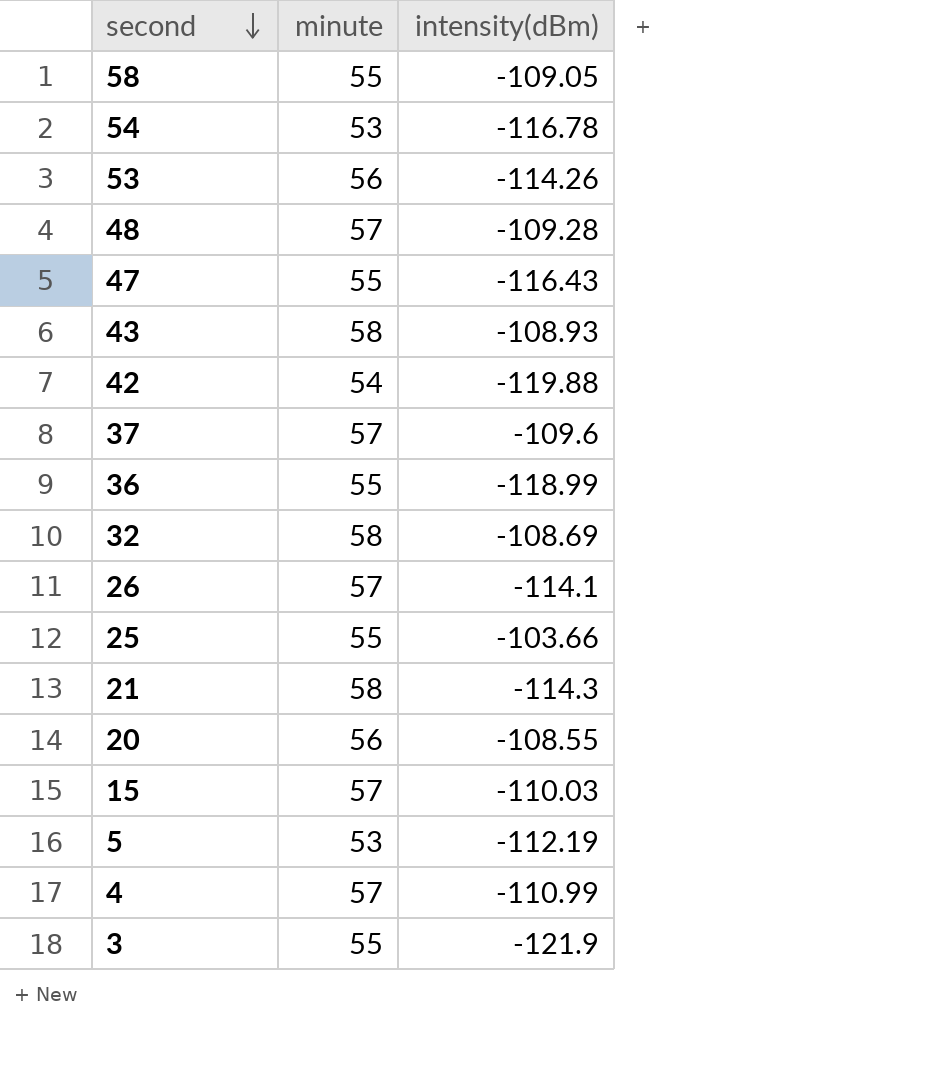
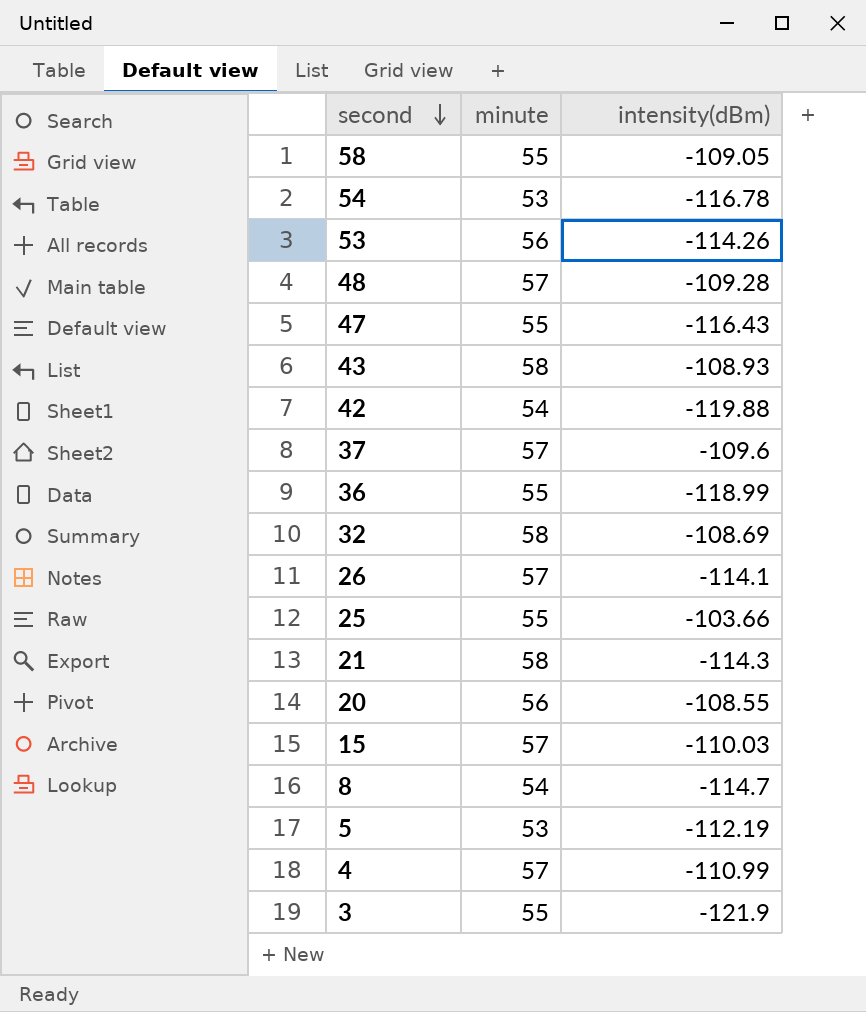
row 8: none -> 54 | -114.7

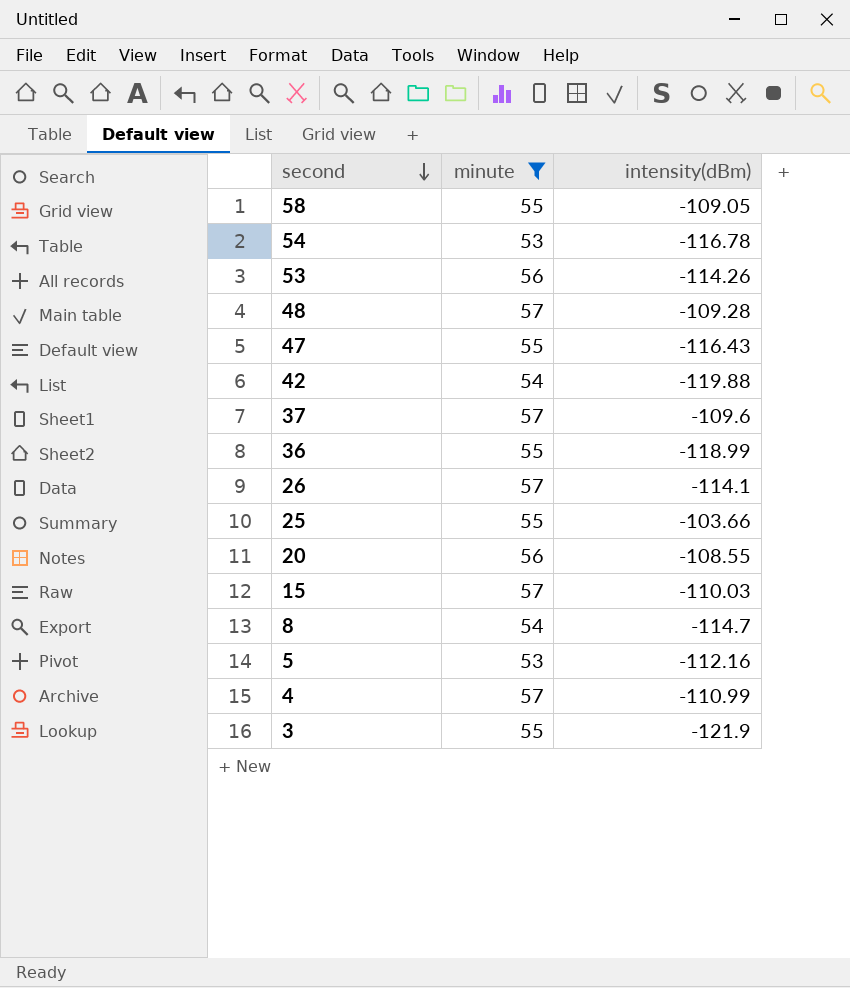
filter: none -> minute != 58
5 | intensity(dBm): -112.19 -> -112.16

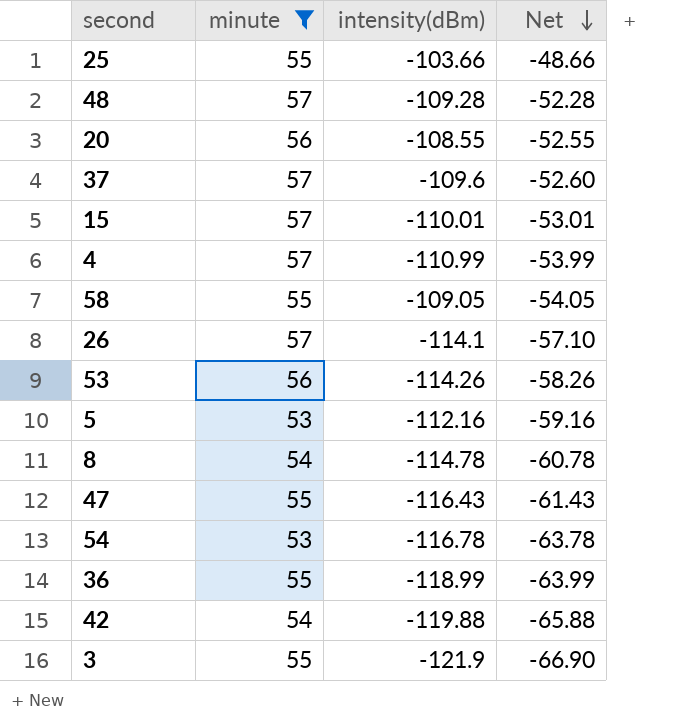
row order: second descending -> Net descending
column Net | formula: none -> [minute] + [intensity(dBm)]
15 | intensity(dBm): -110.03 -> -110.01
8 | intensity(dBm): -114.7 -> -114.78

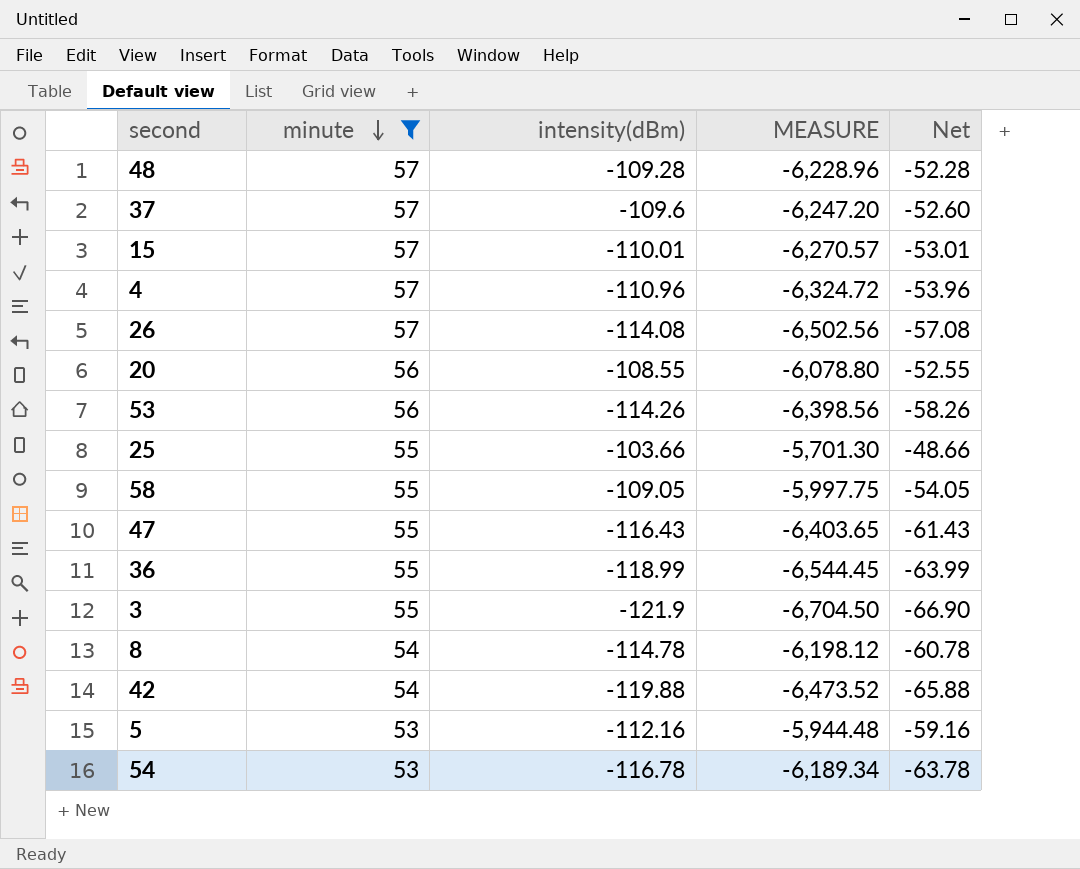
row order: Net descending -> minute descending
column MEASURE | formula: none -> [minute] * [intensity(dBm)]
4 | intensity(dBm): -110.99 -> -110.96
4 | Net: -53.99 -> -53.96
26 | intensity(dBm): -114.1 -> -114.08
26 | Net: -57.10 -> -57.08

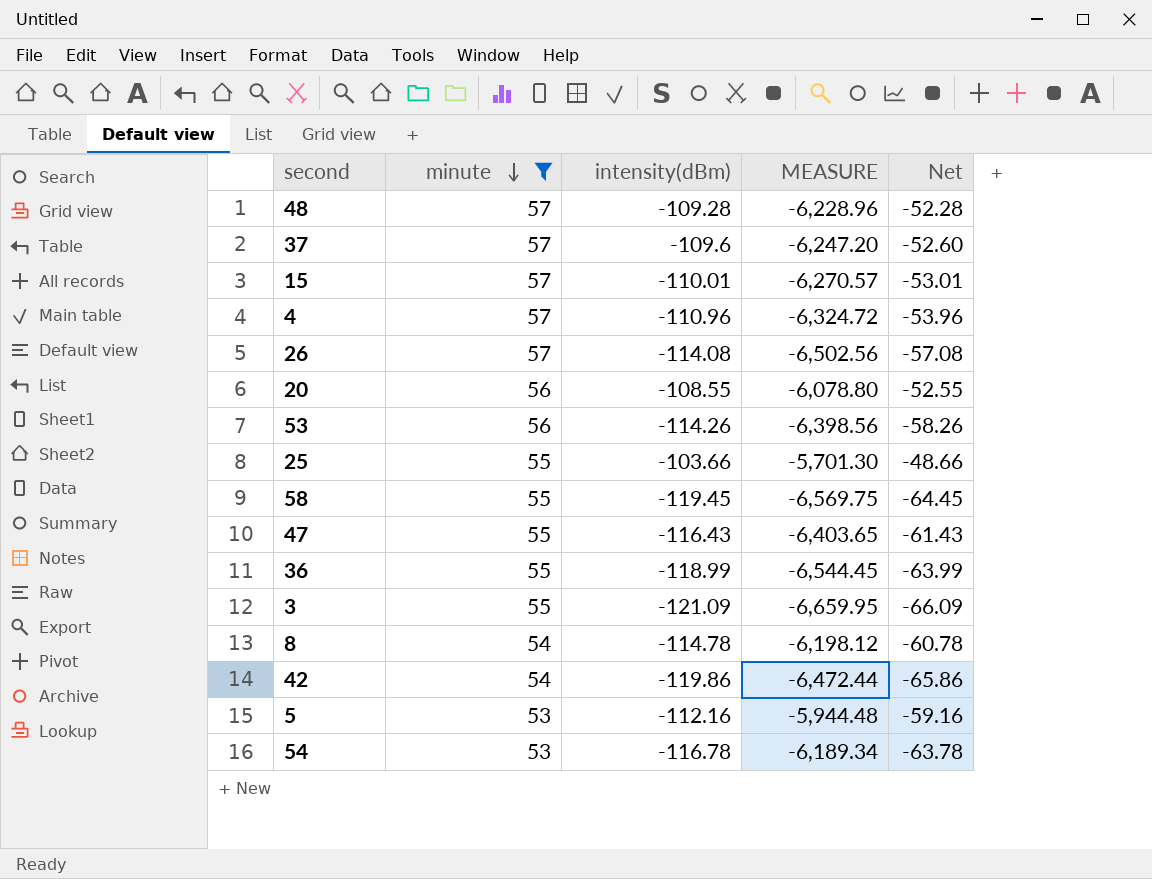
58 | intensity(dBm): -109.05 -> -119.45
58 | MEASURE: -5,997.75 -> -6,569.75
58 | Net: -54.05 -> -64.45
3 | intensity(dBm): -121.9 -> -121.09
3 | MEASURE: -6,704.50 -> -6,659.95
3 | Net: -66.90 -> -66.09
42 | intensity(dBm): -119.88 -> -119.86
42 | MEASURE: -6,473.52 -> -6,472.44
42 | Net: -65.88 -> -65.86

